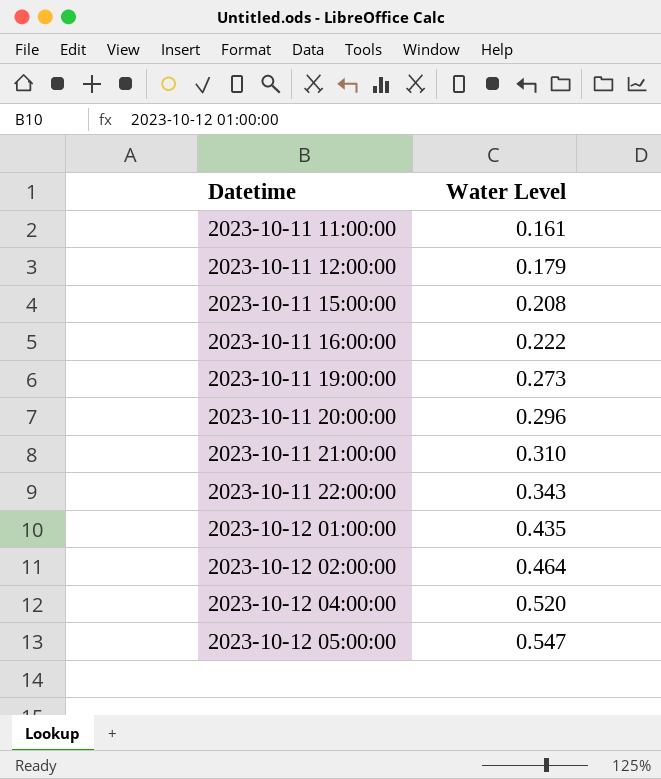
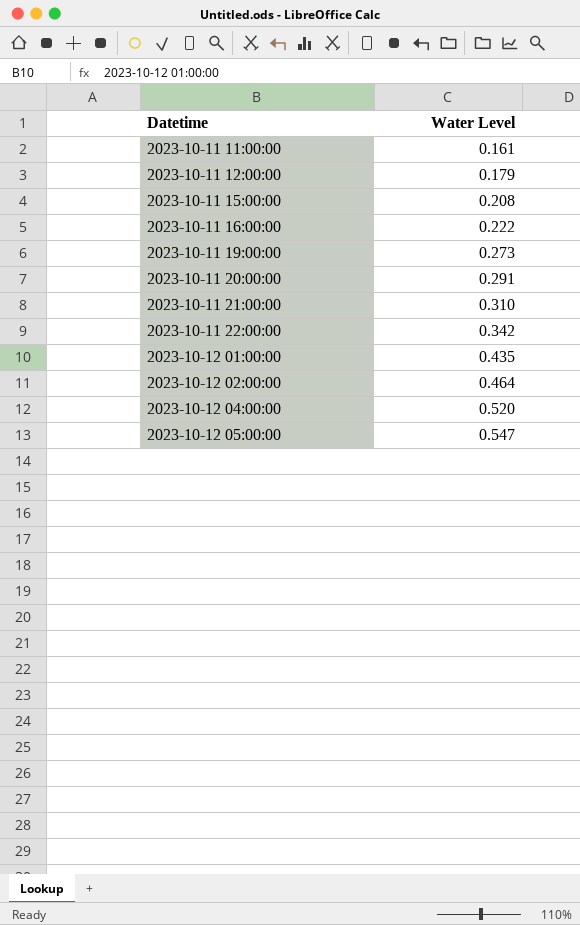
2023-10-11 20:00:00 | Water Level: 0.296 -> 0.291
2023-10-11 22:00:00 | Water Level: 0.343 -> 0.342

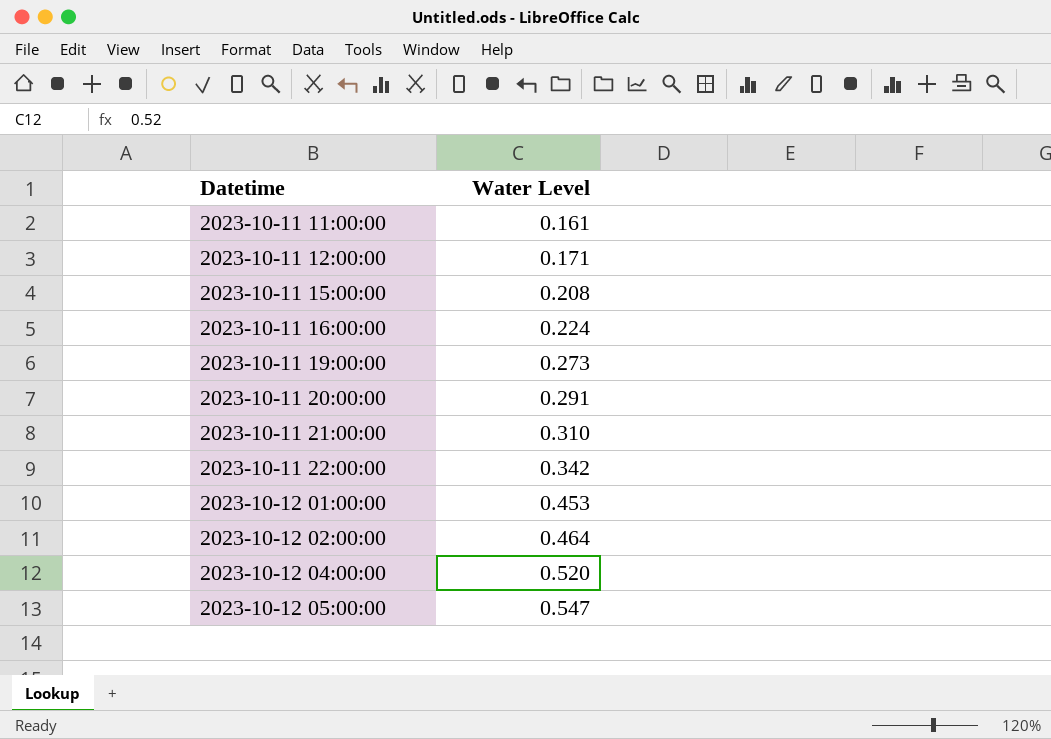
2023-10-11 12:00:00 | Water Level: 0.179 -> 0.171
2023-10-11 16:00:00 | Water Level: 0.222 -> 0.224
2023-10-12 01:00:00 | Water Level: 0.435 -> 0.453

